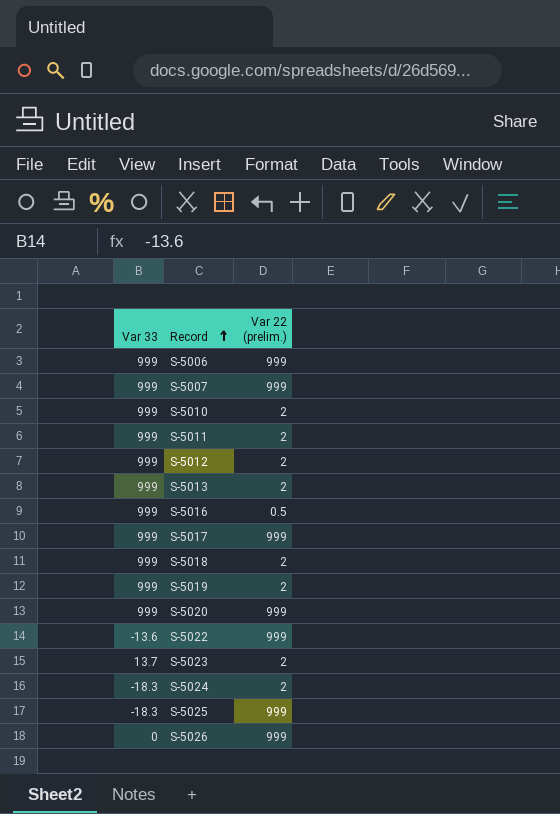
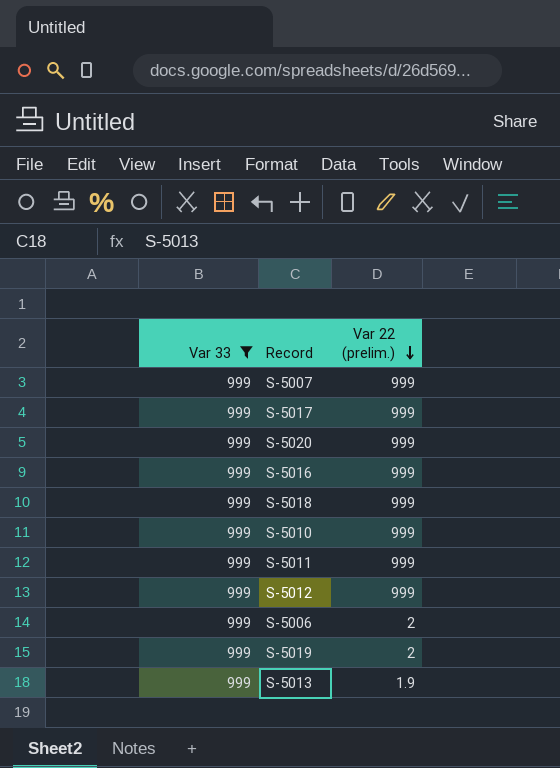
filter: none -> Var 33 = 999
row order: Record ascending -> Var 22 (prelim.) descending
S-5016 | Var 22 (prelim.): 0.5 -> 999
S-5018 | Var 22 (prelim.): 2 -> 999
S-5010 | Var 22 (prelim.): 2 -> 999
S-5011 | Var 22 (prelim.): 2 -> 999
S-5012 | Var 22 (prelim.): 2 -> 999
S-5006 | Var 22 (prelim.): 999 -> 2
S-5013 | Var 22 (prelim.): 2 -> 1.9

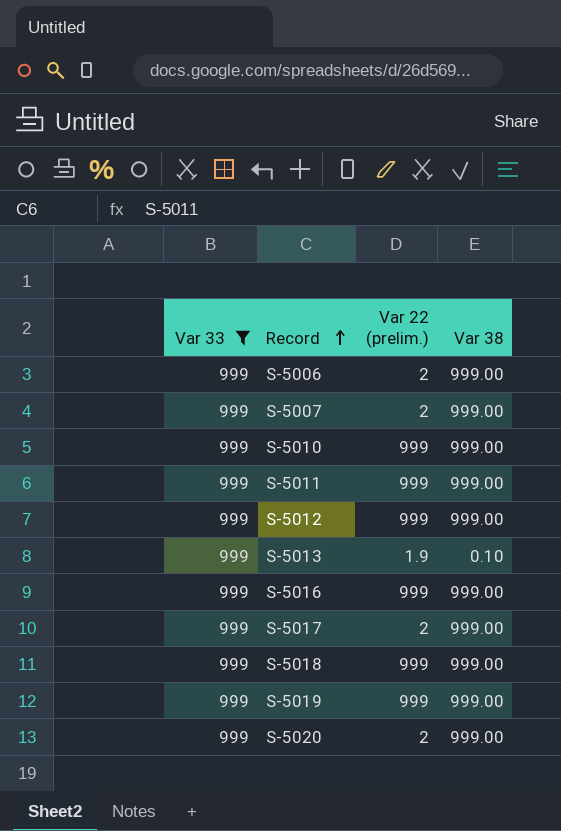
row order: Var 22 (prelim.) descending -> Record ascending
column Var 38 | position: none -> 4
S-5007 | Var 22 (prelim.): 999 -> 2
S-5017 | Var 22 (prelim.): 999 -> 2
S-5019 | Var 22 (prelim.): 2 -> 999
S-5020 | Var 22 (prelim.): 999 -> 2

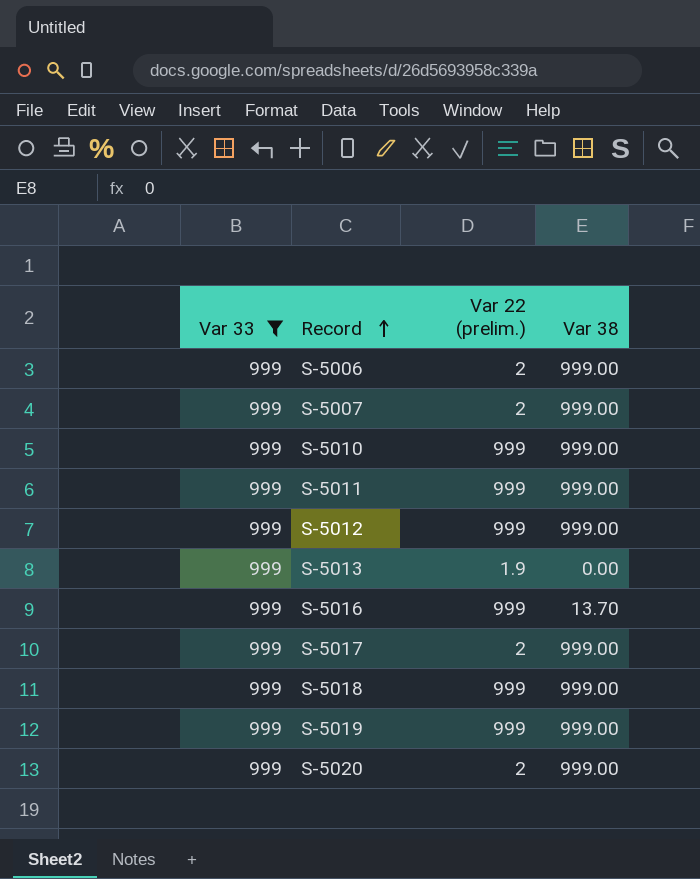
S-5013 | Var 38: 0.10 -> 0.00
S-5016 | Var 38: 999.00 -> 13.70

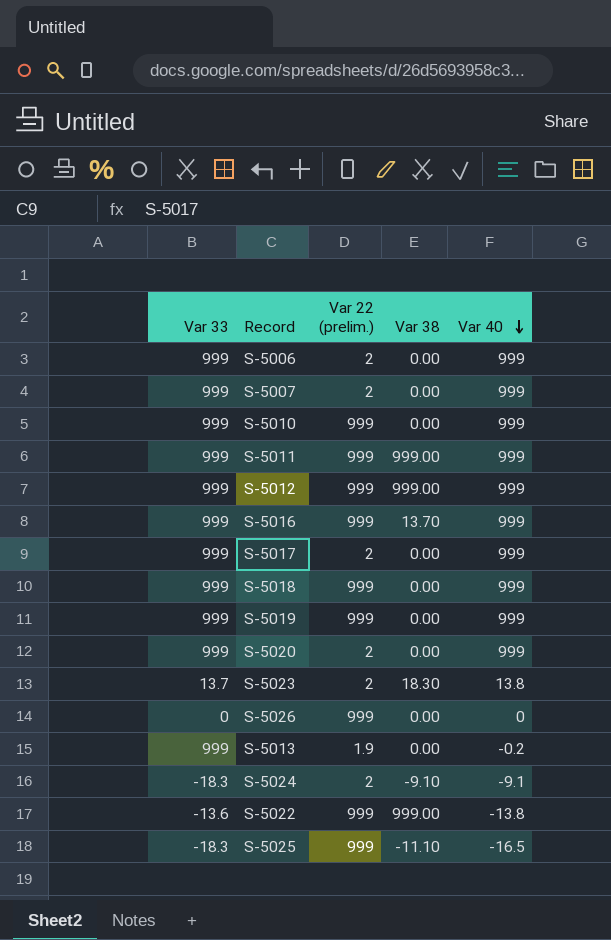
filter: Var 33 = 999 -> none
row order: Record ascending -> Var 40 descending
column Var 40 | position: none -> 5
S-5006 | Var 38: 999.00 -> 0.00
S-5007 | Var 38: 999.00 -> 0.00
S-5010 | Var 38: 999.00 -> 0.00
S-5017 | Var 38: 999.00 -> 0.00
S-5018 | Var 38: 999.00 -> 0.00
S-5019 | Var 38: 999.00 -> 0.00
S-5020 | Var 38: 999.00 -> 0.00

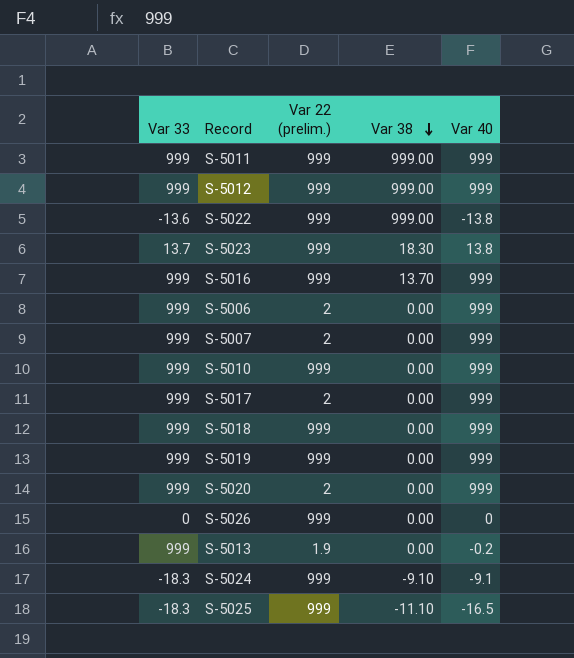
row order: Var 40 descending -> Var 38 descending
S-5023 | Var 22 (prelim.): 2 -> 999
S-5024 | Var 22 (prelim.): 2 -> 999

